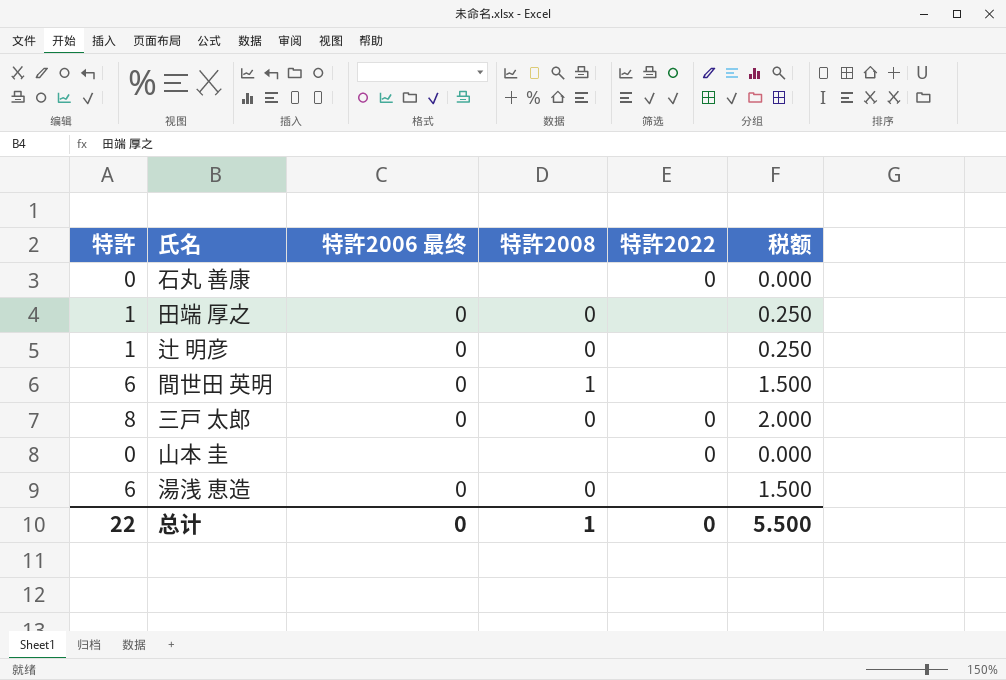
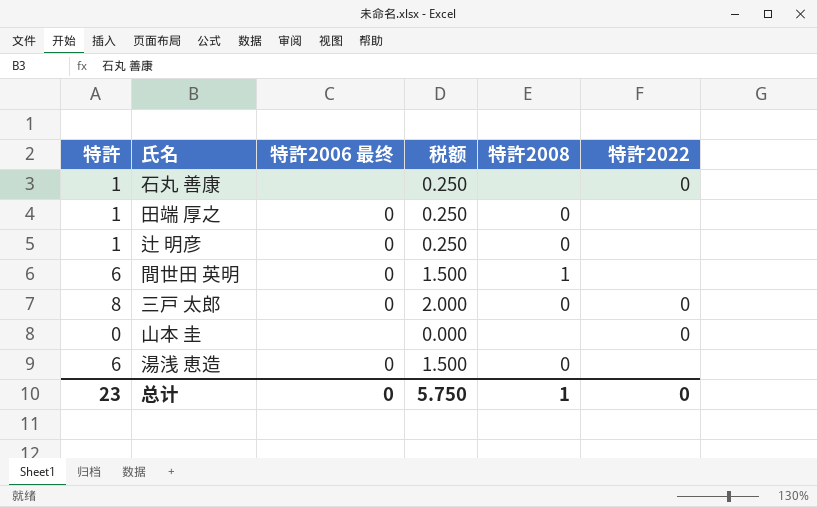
column 税额 | position: 6 -> 4
石丸 善康 | 特許: 0 -> 1
石丸 善康 | 税额: 0.000 -> 0.250
总计 | 特許: 22 -> 23
总计 | 税额: 5.500 -> 5.750

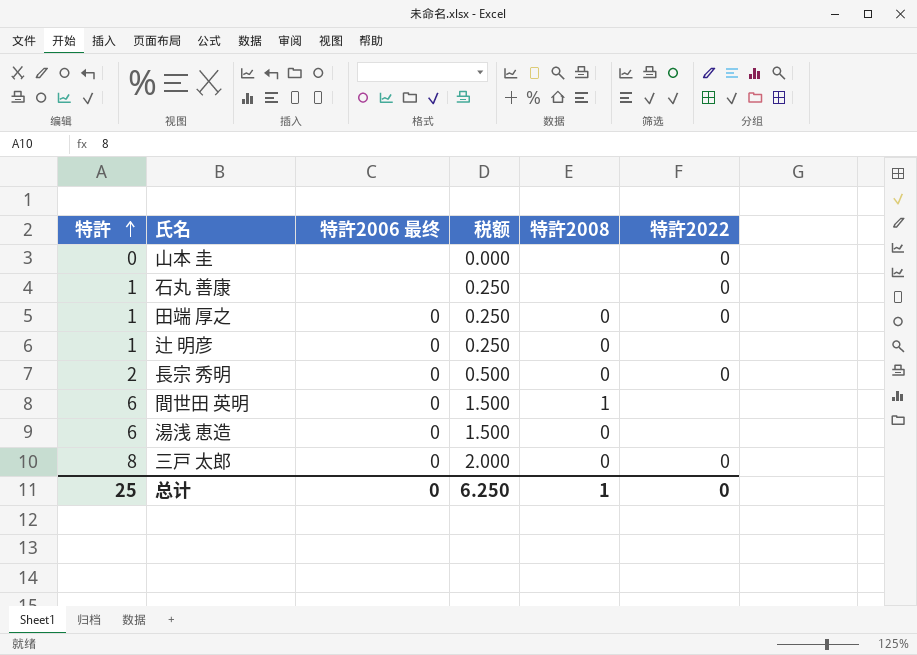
row order: none -> 特許 ascending
田端 厚之 | 特許2022: none -> 0
row 長宗 秀明: none -> 2 | 0 | 0.500 | 0 | 0
总计 | 特許: 23 -> 25
总计 | 税额: 5.750 -> 6.250

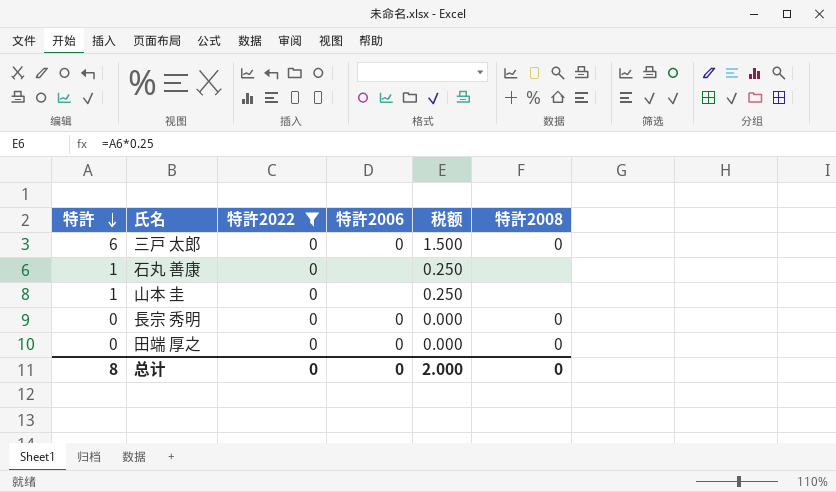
filter: none -> 特許2022 = 0
row order: 特許 ascending -> 特許 descending
column 特許2022 | position: 6 -> 3
column name: 特許2006 最终 -> 特許2006
三戸 太郎 | 特許: 8 -> 6
三戸 太郎 | 税额: 2.000 -> 1.500
山本 圭 | 特許: 0 -> 1
山本 圭 | 税额: 0.000 -> 0.250
長宗 秀明 | 特許: 2 -> 0
長宗 秀明 | 税额: 0.500 -> 0.000
田端 厚之 | 特許: 1 -> 0
田端 厚之 | 税额: 0.250 -> 0.000
总计 | 特許: 25 -> 8
总计 | 税额: 6.250 -> 2.000
总计 | 特許2008: 1 -> 0

